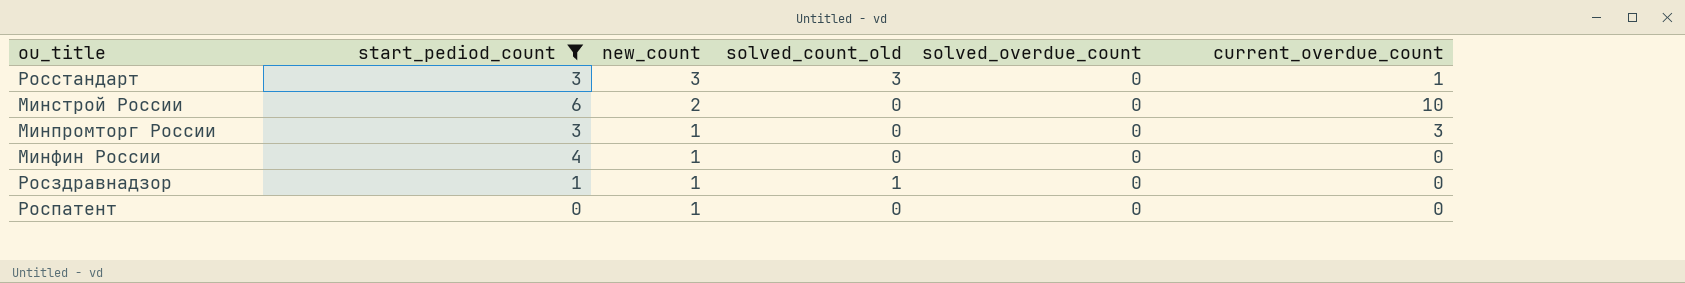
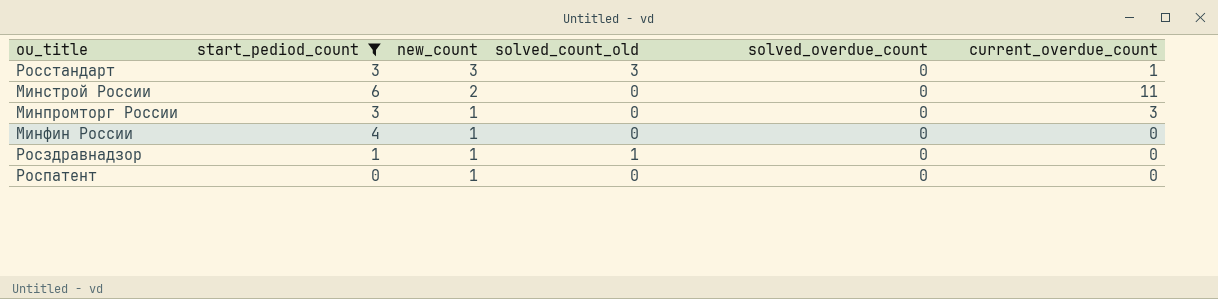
Минстрой России | current_overdue_count: 10 -> 11

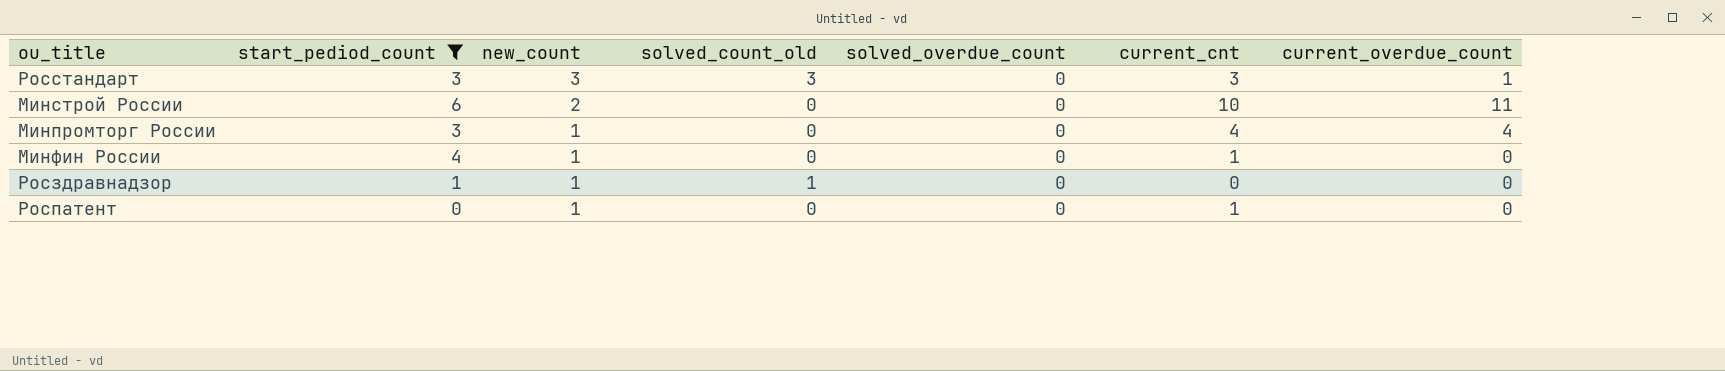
column current_cnt | position: none -> 6
Минпромторг России | current_overdue_count: 3 -> 4

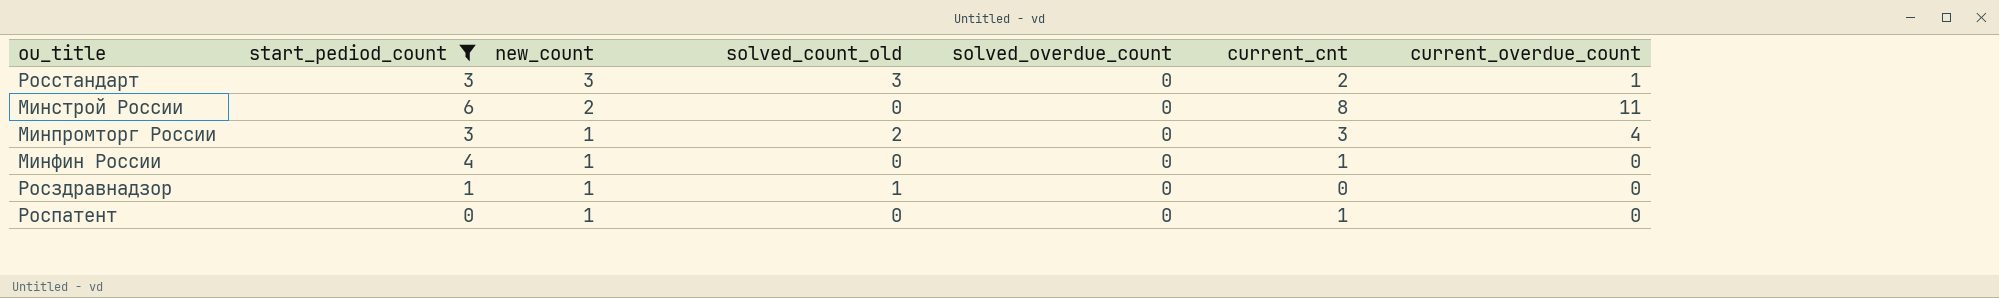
Росстандарт | current_cnt: 3 -> 2
Минстрой России | current_cnt: 10 -> 8
Минпромторг России | solved_count_old: 0 -> 2
Минпромторг России | current_cnt: 4 -> 3

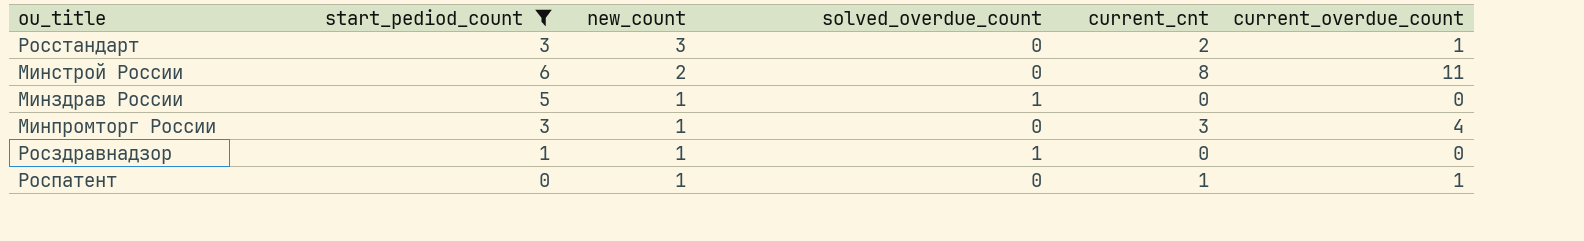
column solved_count_old | position: 4 -> none
row Минфин России: 4 | 1 | 0 | 0 | 1 | 0 -> none
row Минздрав России: none -> 5 | 1 | 1 | 0 | 0
Росздравнадзор | solved_overdue_count: 0 -> 1
Роспатент | current_overdue_count: 0 -> 1

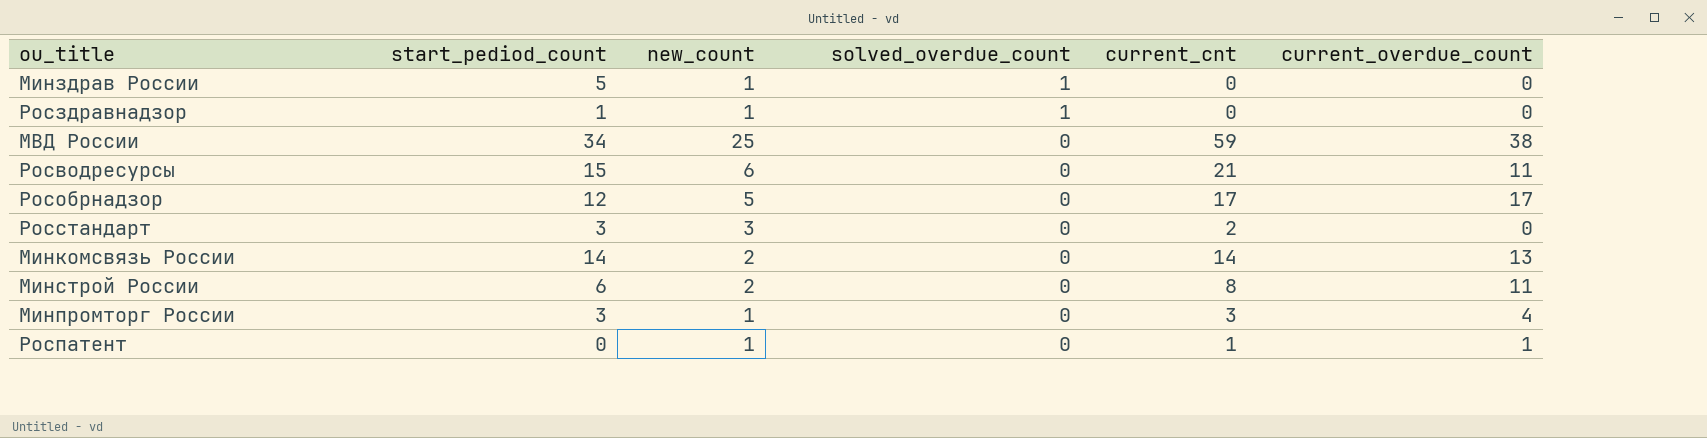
filter: start_pediod_count <= 6 -> none
row order: new_count descending -> solved_overdue_count descending
Росстандарт | current_overdue_count: 1 -> 0

